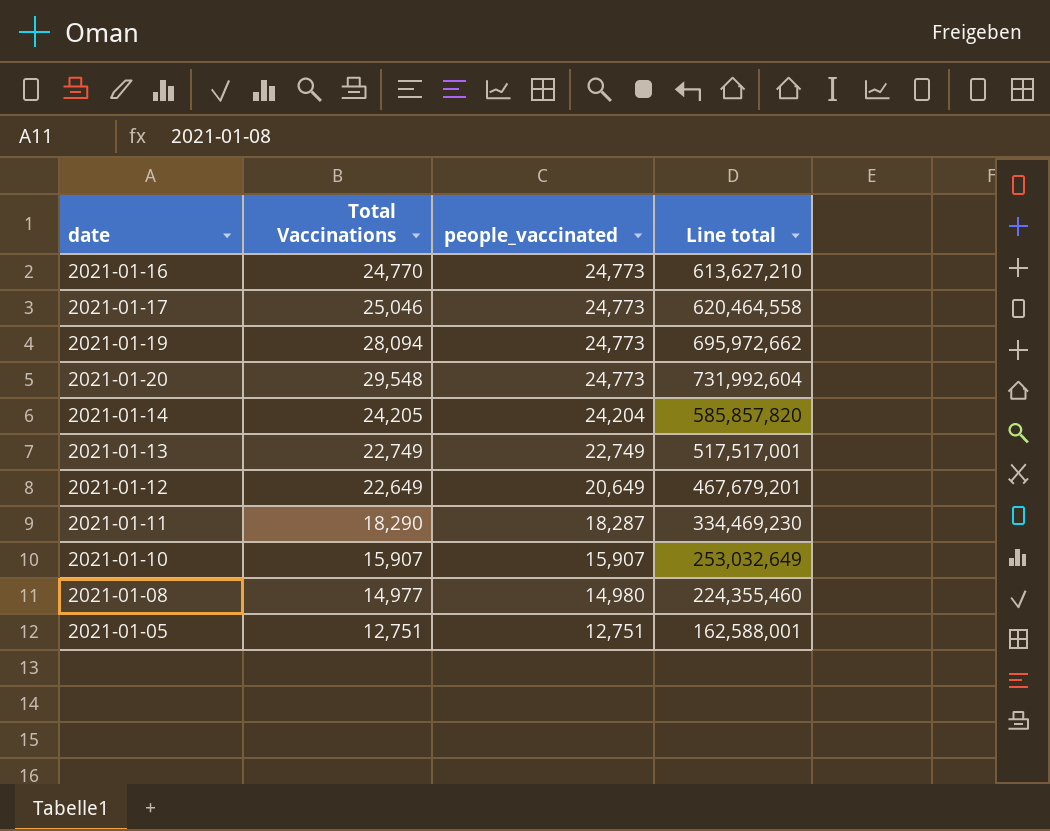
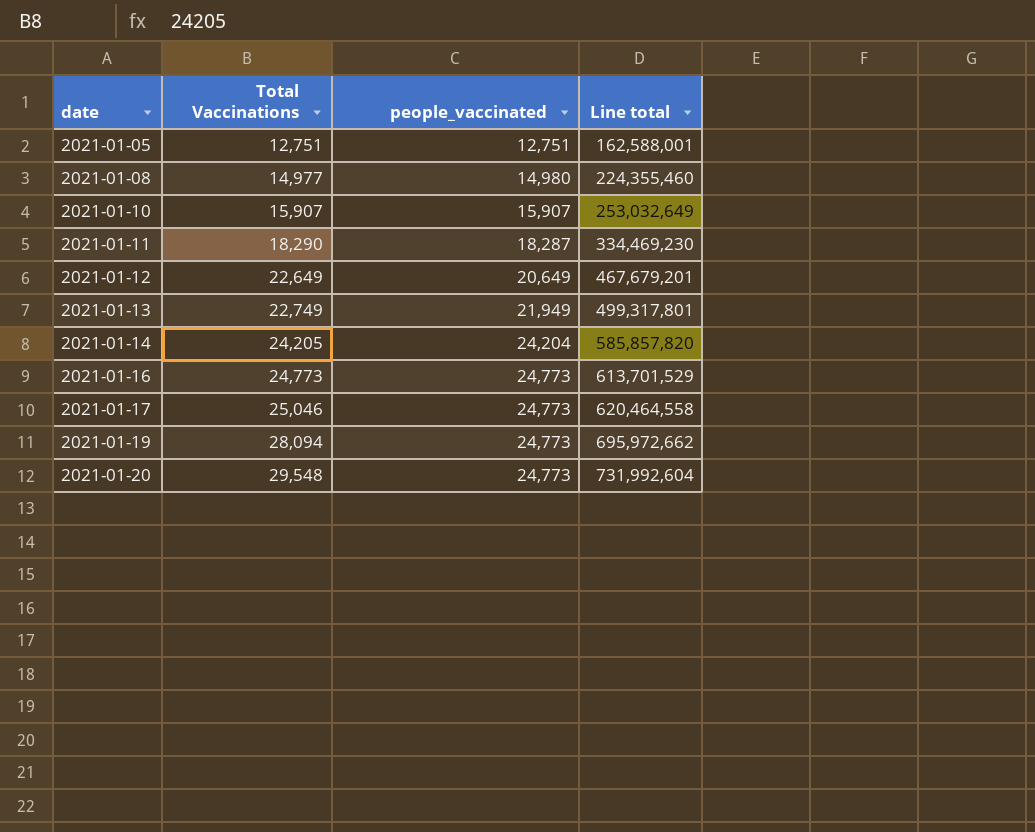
row order: people_vaccinated descending -> date ascending
2021-01-13 | people_vaccinated: 22,749 -> 21,949
2021-01-13 | Line total: 517,517,001 -> 499,317,801
2021-01-16 | Total Vaccinations: 24,770 -> 24,773
2021-01-16 | Line total: 613,627,210 -> 613,701,529

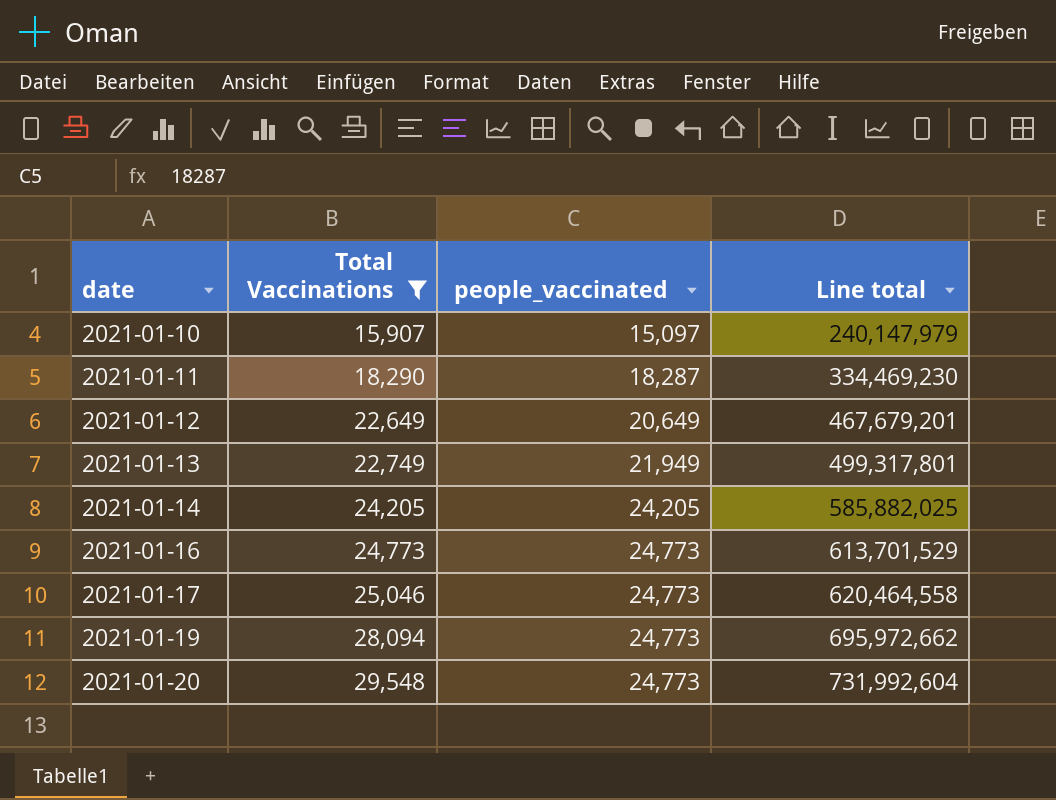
filter: none -> Total Vaccinations >= 15,907
2021-01-10 | people_vaccinated: 15,907 -> 15,097
2021-01-10 | Line total: 253,032,649 -> 240,147,979
2021-01-14 | people_vaccinated: 24,204 -> 24,205
2021-01-14 | Line total: 585,857,820 -> 585,882,025

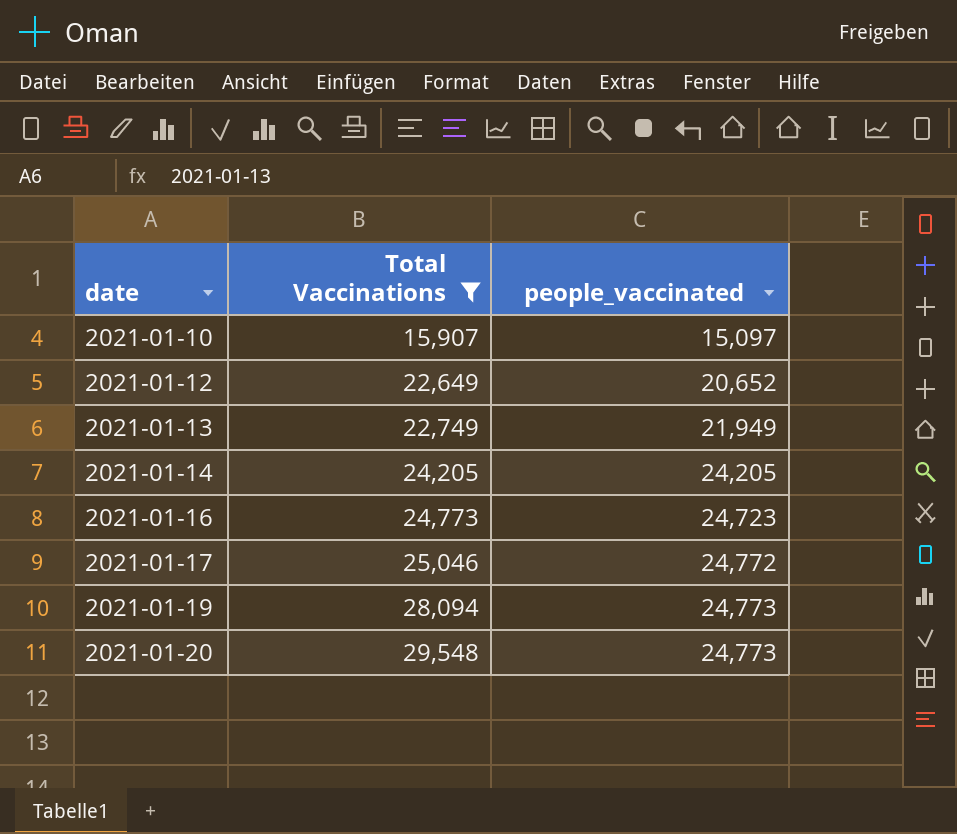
column Line total | formula: [Total Vaccinations] * [people_vaccinated] -> none
row 2021-01-11: 18,290 | 18,287 | 334,469,230 -> none
2021-01-12 | people_vaccinated: 20,649 -> 20,652
2021-01-16 | people_vaccinated: 24,773 -> 24,723
2021-01-17 | people_vaccinated: 24,773 -> 24,772

